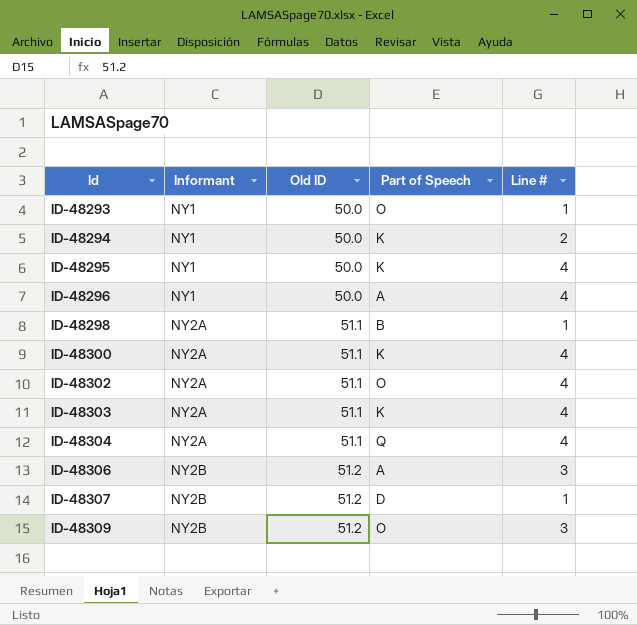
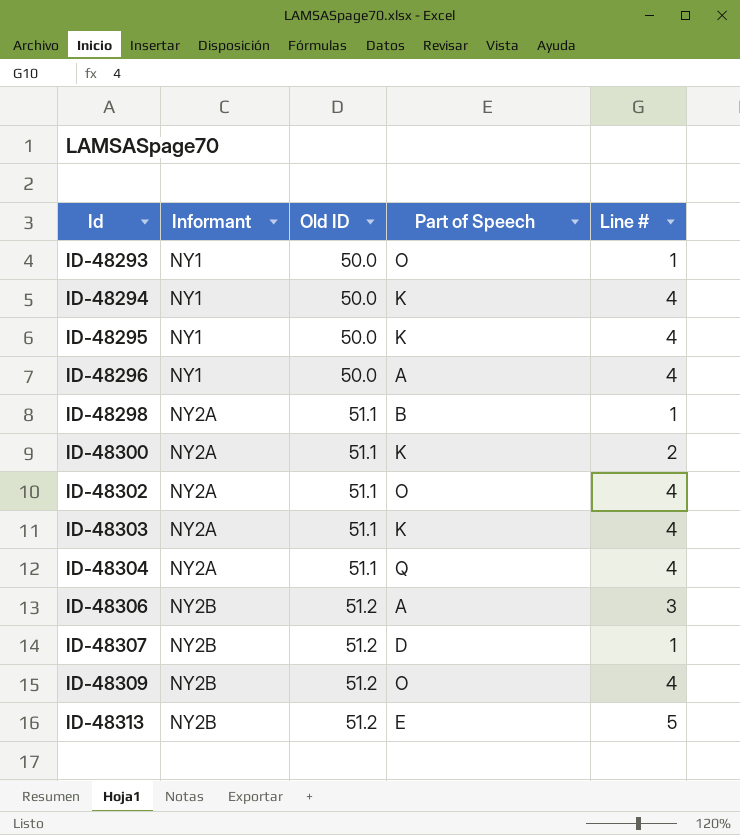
ID-48294 | Line #: 2 -> 4
ID-48300 | Line #: 4 -> 2
ID-48309 | Line #: 3 -> 4
row ID-48313: none -> NY2B | 51.2 | E | 5

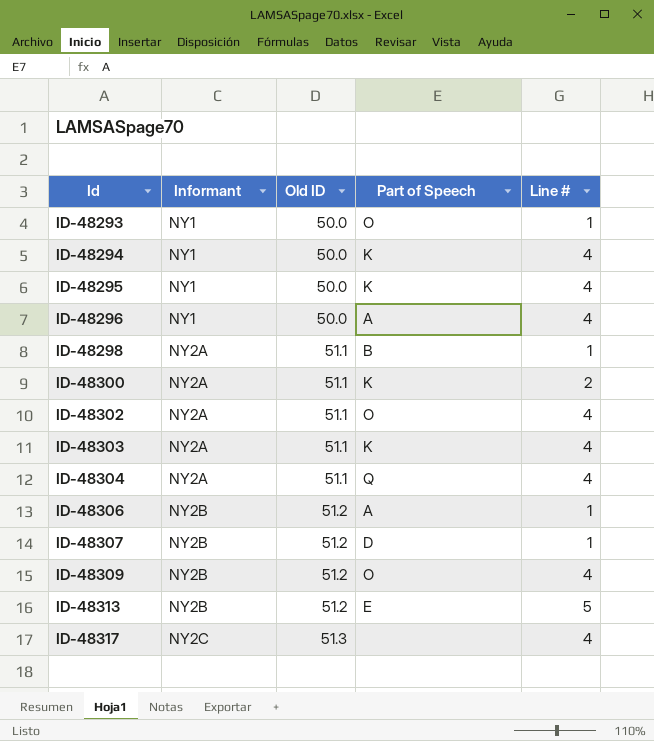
ID-48306 | Line #: 3 -> 1
row ID-48317: none -> NY2C | 51.3 | none | 4

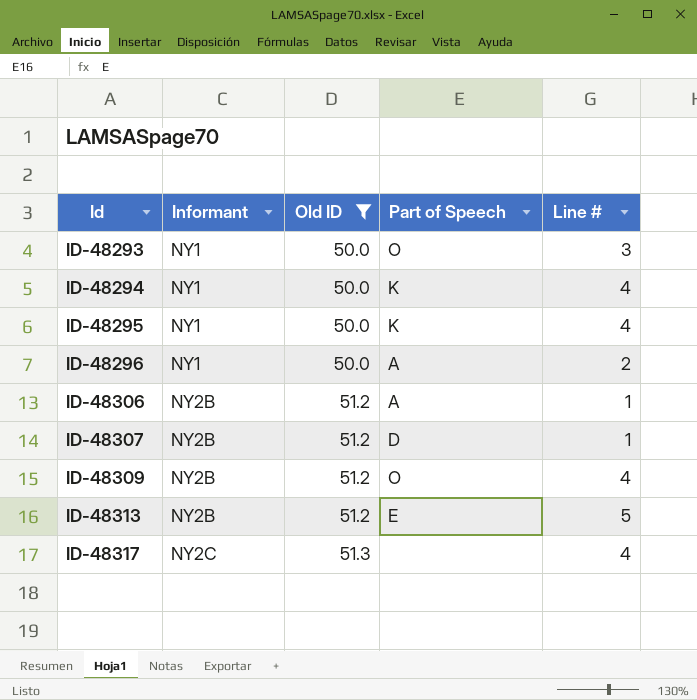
filter: none -> Old ID != 51.1
ID-48293 | Line #: 1 -> 3
ID-48296 | Line #: 4 -> 2

